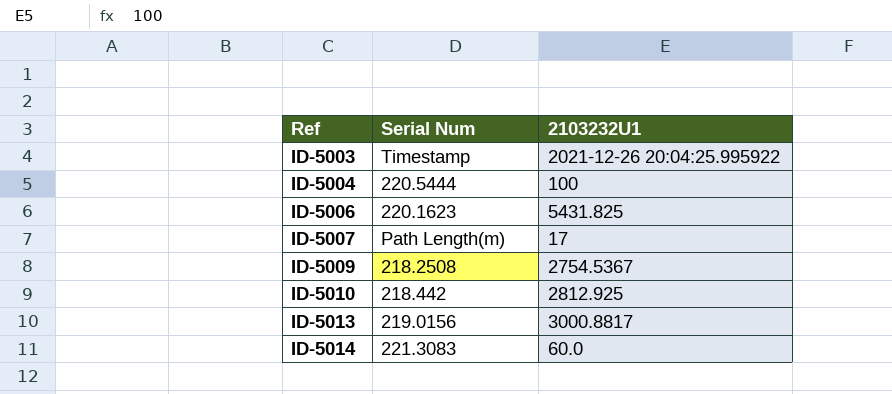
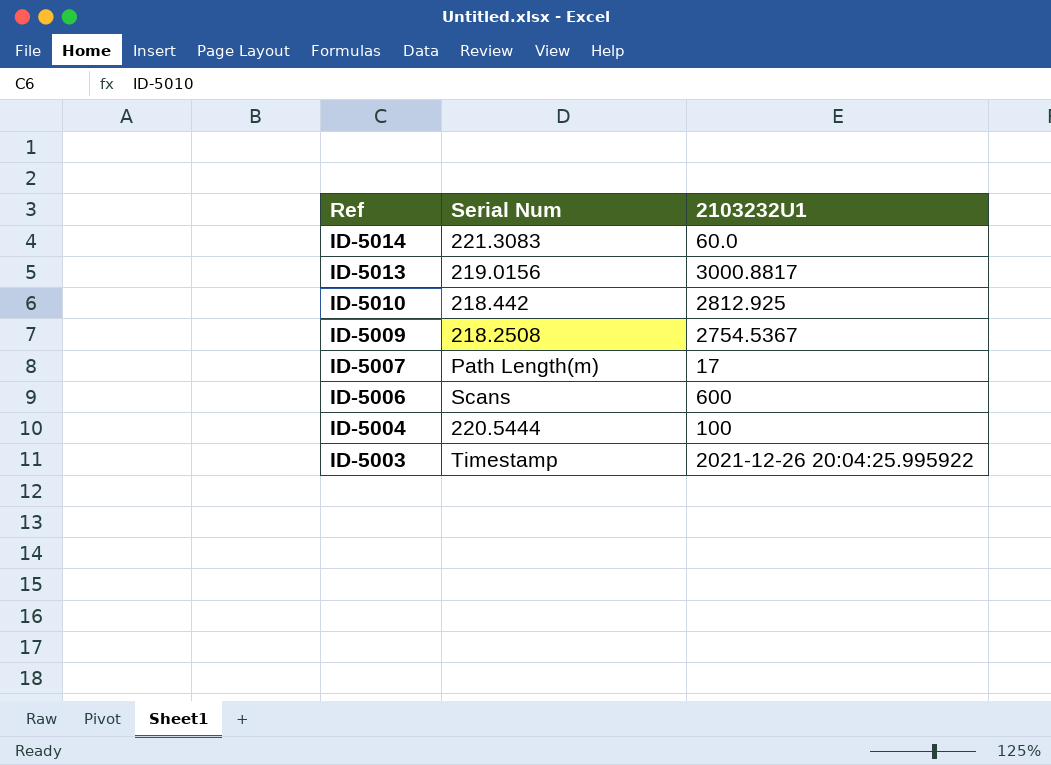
row order: Ref ascending -> Ref descending
ID-5006 | Serial Num: 220.1623 -> Scans
ID-5006 | 2103232U1: 5431.825 -> 600

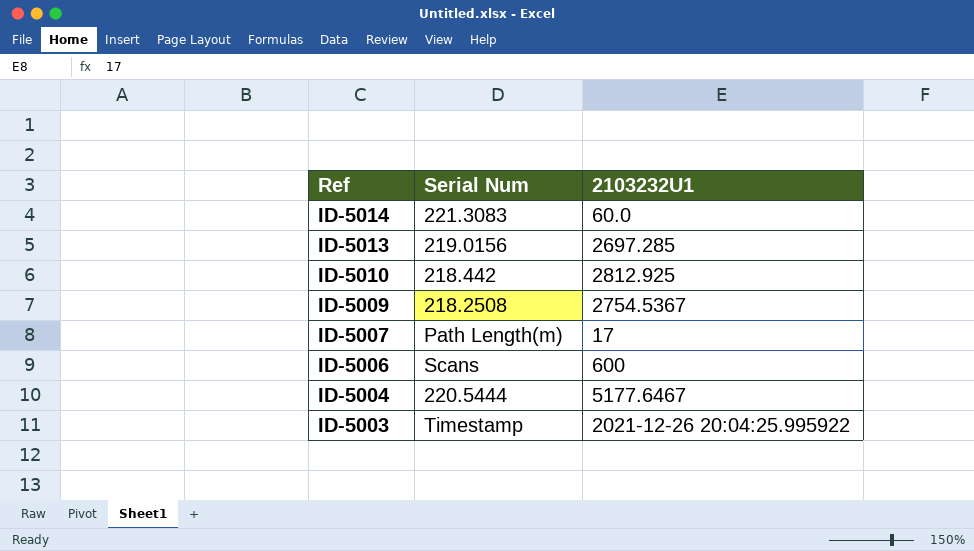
ID-5013 | 2103232U1: 3000.8817 -> 2697.285
ID-5004 | 2103232U1: 100 -> 5177.6467

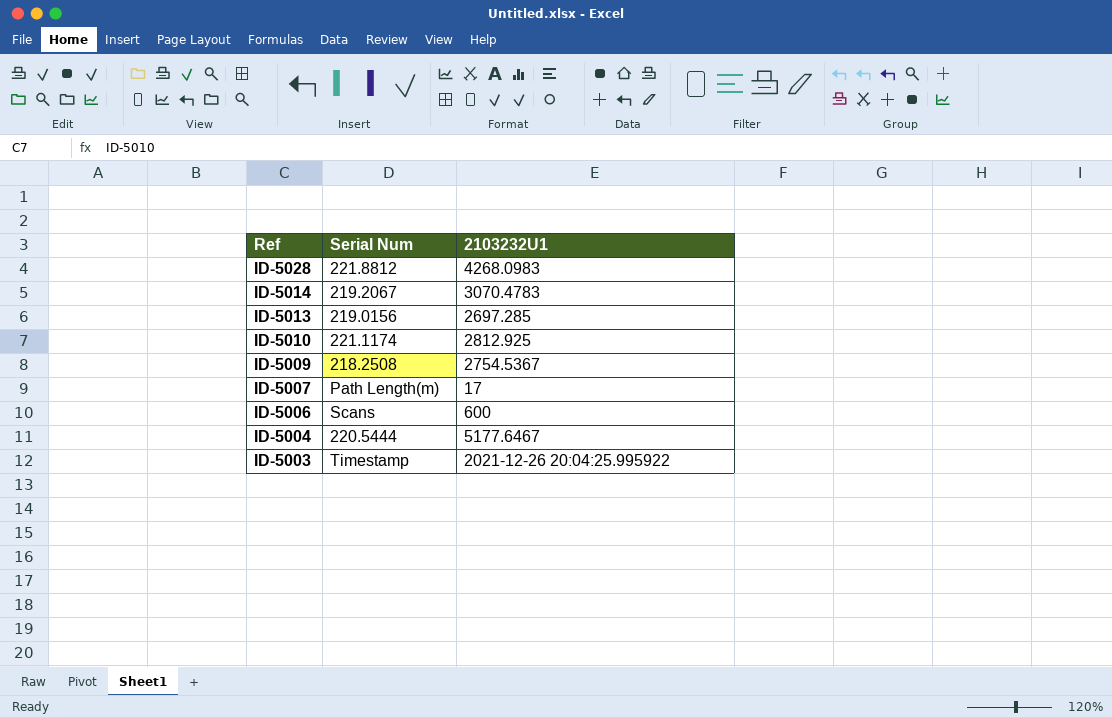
row ID-5028: none -> 221.8812 | 4268.0983
ID-5014 | Serial Num: 221.3083 -> 219.2067
ID-5014 | 2103232U1: 60.0 -> 3070.4783
ID-5010 | Serial Num: 218.442 -> 221.1174

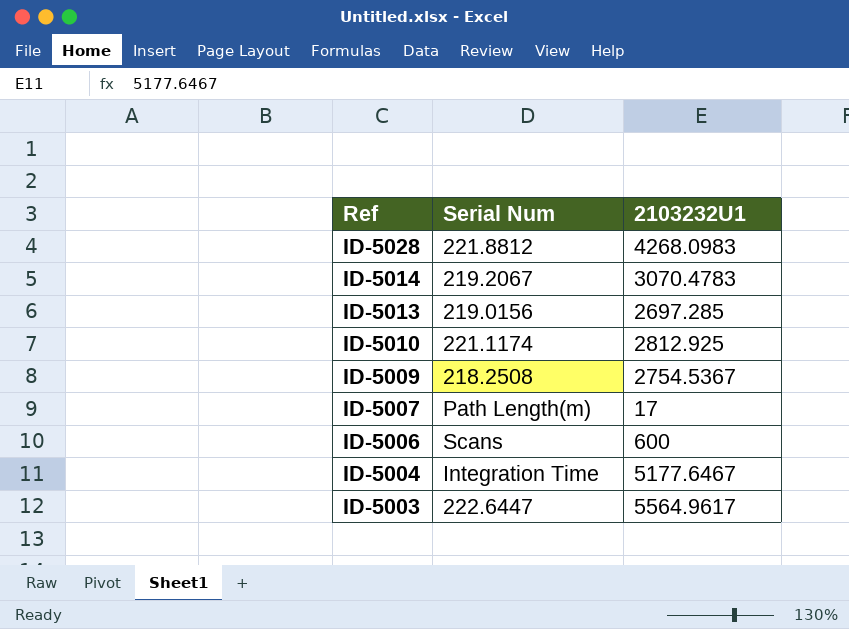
ID-5004 | Serial Num: 220.5444 -> Integration Time
ID-5003 | Serial Num: Timestamp -> 222.6447
ID-5003 | 2103232U1: 2021-12-26 20:04:25.995922 -> 5564.9617

